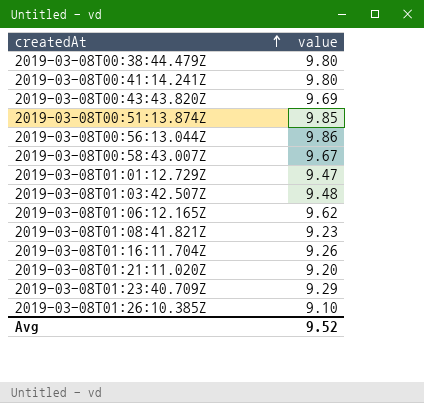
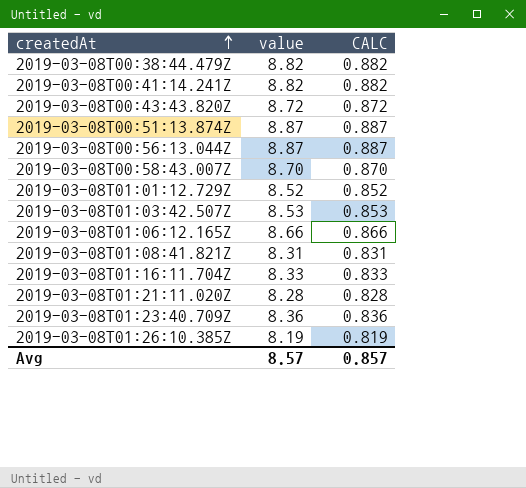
column CALC | formula: none -> [value] * 0.1
2019-03-08T00:38:44.479Z | value: 9.80 -> 8.82
2019-03-08T00:41:14.241Z | value: 9.80 -> 8.82
2019-03-08T00:43:43.820Z | value: 9.69 -> 8.72
2019-03-08T00:51:13.874Z | value: 9.85 -> 8.87
2019-03-08T00:56:13.044Z | value: 9.86 -> 8.87
2019-03-08T00:58:43.007Z | value: 9.67 -> 8.70
2019-03-08T01:01:12.729Z | value: 9.47 -> 8.52
2019-03-08T01:03:42.507Z | value: 9.48 -> 8.53
2019-03-08T01:06:12.165Z | value: 9.62 -> 8.66
2019-03-08T01:08:41.821Z | value: 9.23 -> 8.31
2019-03-08T01:16:11.704Z | value: 9.26 -> 8.33
2019-03-08T01:21:11.020Z | value: 9.20 -> 8.28
2019-03-08T01:23:40.709Z | value: 9.29 -> 8.36
2019-03-08T01:26:10.385Z | value: 9.10 -> 8.19
Avg | value: 9.52 -> 8.57

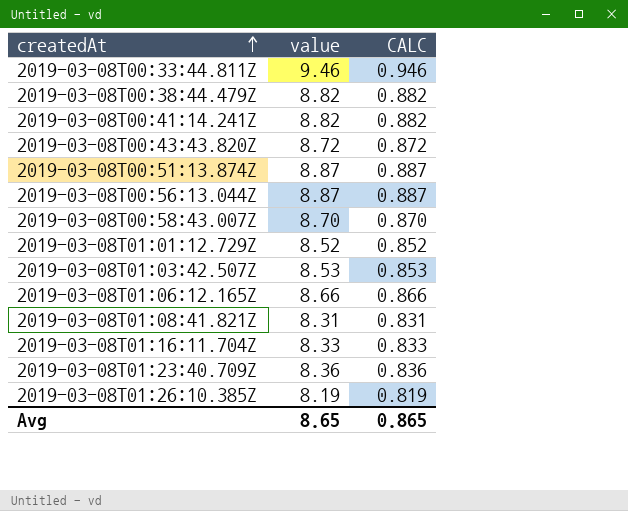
row 2019-03-08T01:21:11.020Z: 8.28 | 0.828 -> none
row 2019-03-08T00:33:44.811Z: none -> 9.46 | 0.946
Avg | value: 8.57 -> 8.65
Avg | CALC: 0.857 -> 0.865

